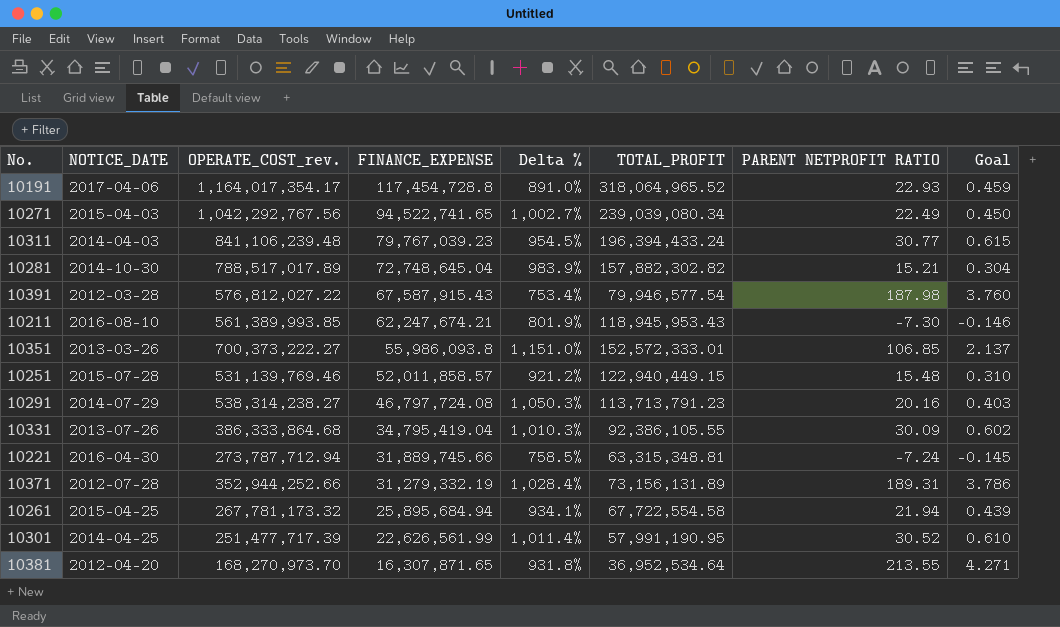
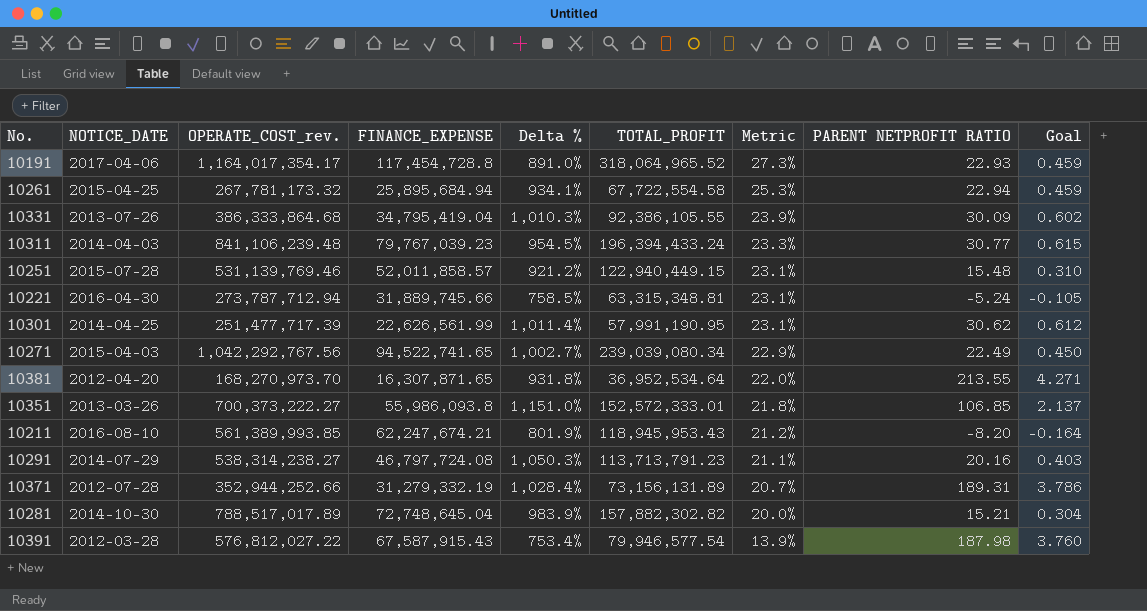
row order: FINANCE_EXPENSE descending -> Metric descending
column Metric | formula: none -> [TOTAL_PROFIT] / [OPERATE_COST_rev.]
10261 | PARENT NETPROFIT RATIO: 21.94 -> 22.94
10261 | Goal: 0.439 -> 0.459
10221 | PARENT NETPROFIT RATIO: -7.24 -> -5.24
10221 | Goal: -0.145 -> -0.105
10301 | PARENT NETPROFIT RATIO: 30.52 -> 30.62
10301 | Goal: 0.610 -> 0.612
10211 | PARENT NETPROFIT RATIO: -7.30 -> -8.20
10211 | Goal: -0.146 -> -0.164

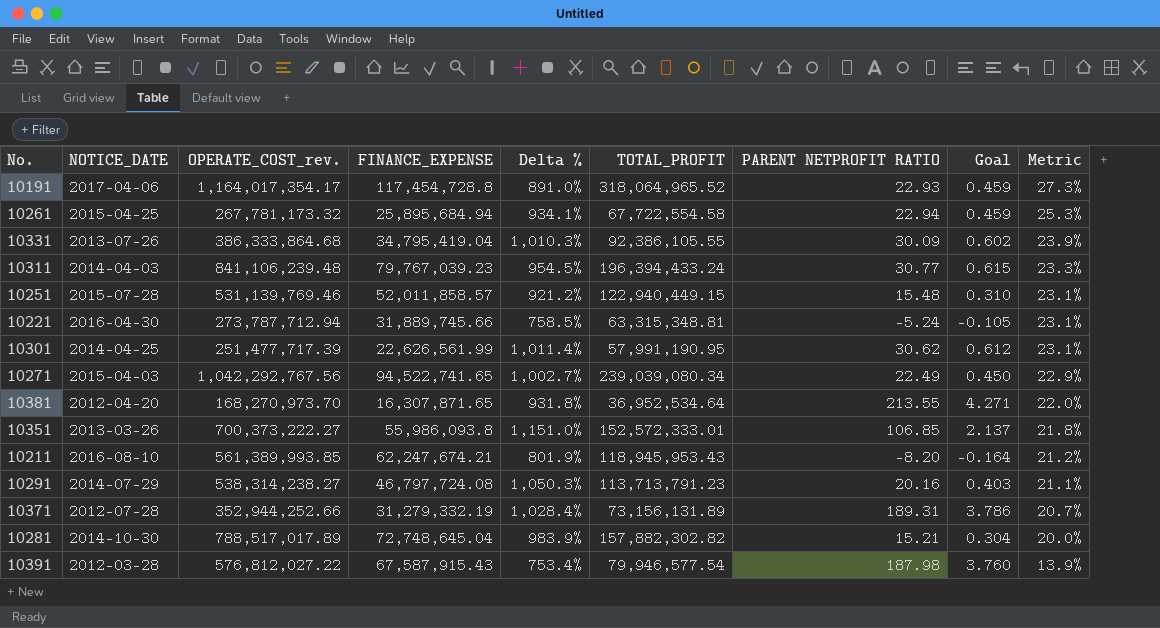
column Metric | position: 7 -> 9

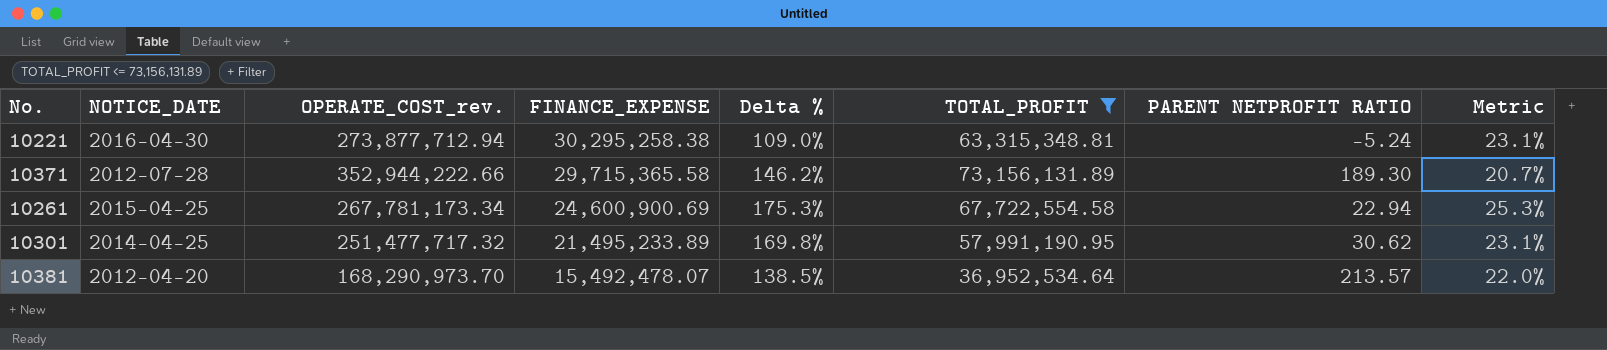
filter: none -> TOTAL_PROFIT <= 73,156,131.89
row order: Metric descending -> FINANCE_EXPENSE descending
column Goal | formula: [PARENT NETPROFIT RATIO] * 0.02 -> none
column Delta % | formula: ([OPERATE_COST_rev.] - [FINANCE_EXPENSE]) / [FINANCE_EXPENSE] -> ([TOTAL_PROFIT] - [FINANCE_EXPENSE]) / [FINANCE_EXPENSE]
10221 | OPERATE_COST_rev.: 273,787,712.94 -> 273,877,712.94
10221 | FINANCE_EXPENSE: 31,889,745.66 -> 30,295,258.38
10371 | OPERATE_COST_rev.: 352,944,252.66 -> 352,944,222.66
10371 | FINANCE_EXPENSE: 31,279,332.19 -> 29,715,365.58
10371 | PARENT NETPROFIT RATIO: 189.31 -> 189.30
10261 | OPERATE_COST_rev.: 267,781,173.32 -> 267,781,173.34
10261 | FINANCE_EXPENSE: 25,895,684.94 -> 24,600,900.69
10301 | OPERATE_COST_rev.: 251,477,717.39 -> 251,477,717.32
10301 | FINANCE_EXPENSE: 22,626,561.99 -> 21,495,233.89
10381 | OPERATE_COST_rev.: 168,270,973.70 -> 168,290,973.70
10381 | FINANCE_EXPENSE: 16,307,871.65 -> 15,492,478.07
10381 | PARENT NETPROFIT RATIO: 213.55 -> 213.57

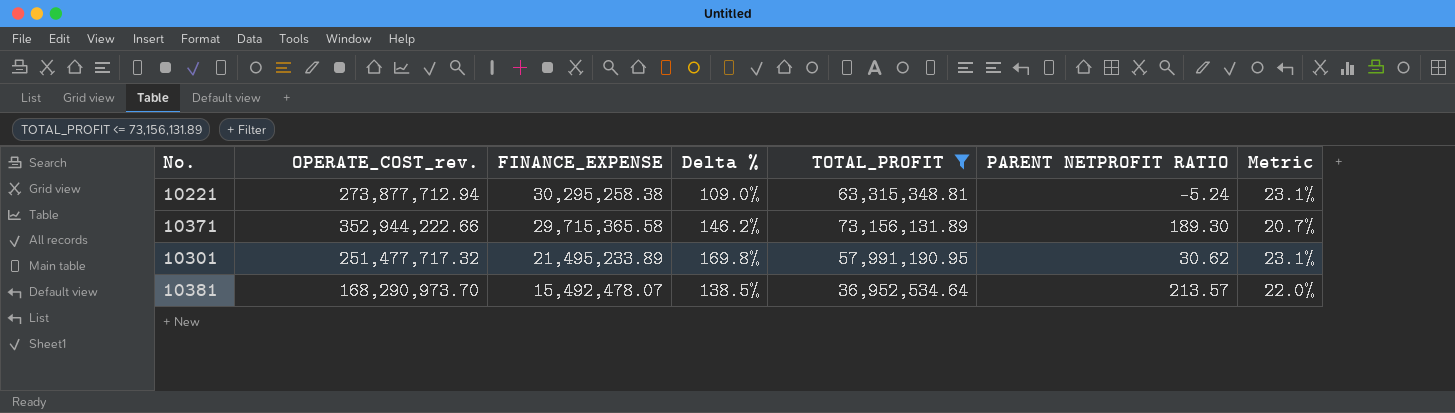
column NOTICE_DATE | position: 2 -> none
row 10261: 2015-04-25 | 267,781,173.34 | 24,600,900.69 | 175.3% | 67,722,554.58 | 22.94 | 25.3% -> none

